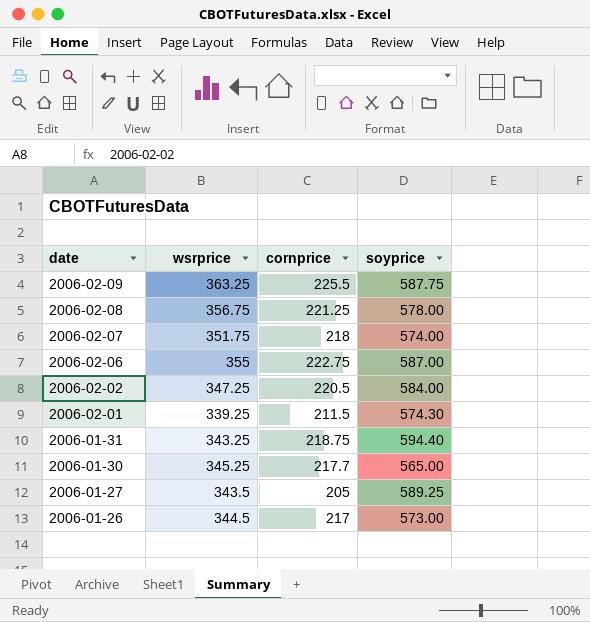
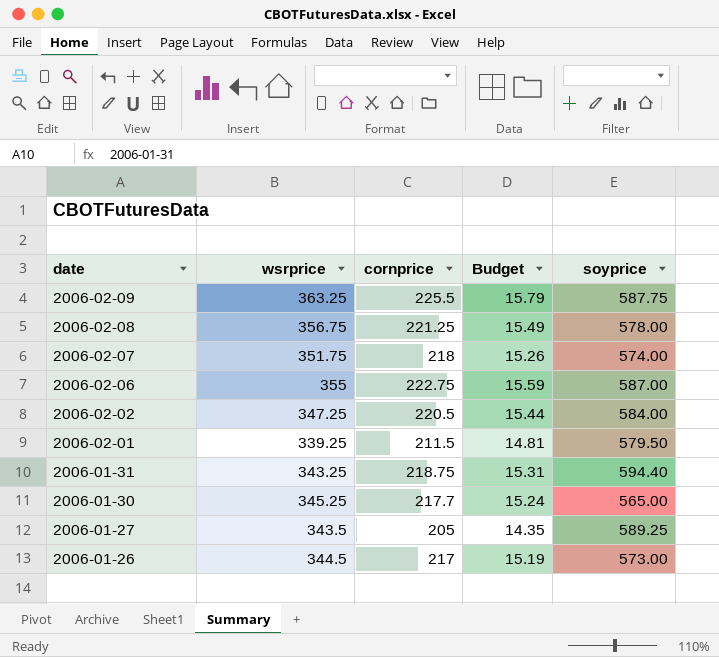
column Budget | formula: none -> [cornprice] * 0.07
2006-02-01 | soyprice: 574.30 -> 579.50

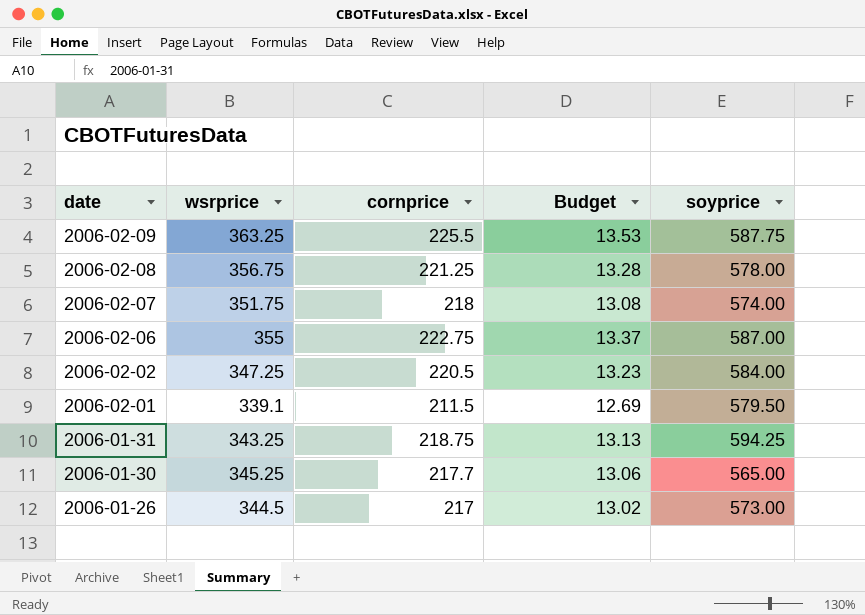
column Budget | formula: [cornprice] * 0.07 -> [cornprice] * 0.06
row 2006-01-27: 343.5 | 205 | 14.35 | 589.25 -> none
2006-02-01 | wsrprice: 339.25 -> 339.1
2006-01-31 | soyprice: 594.40 -> 594.25

